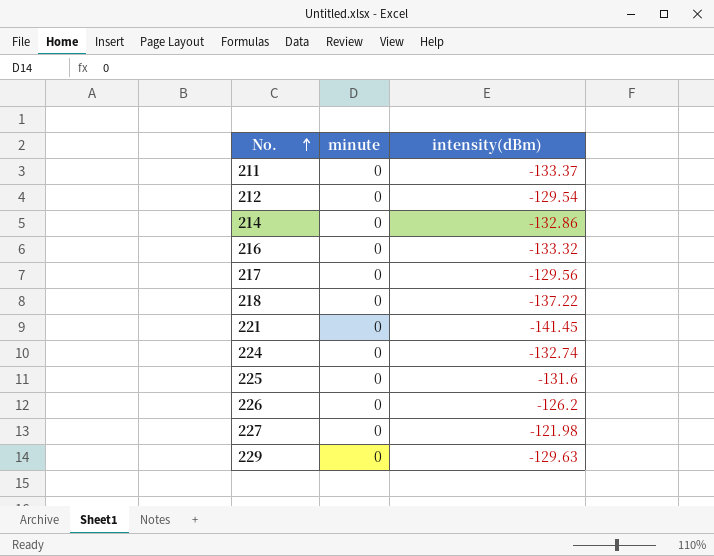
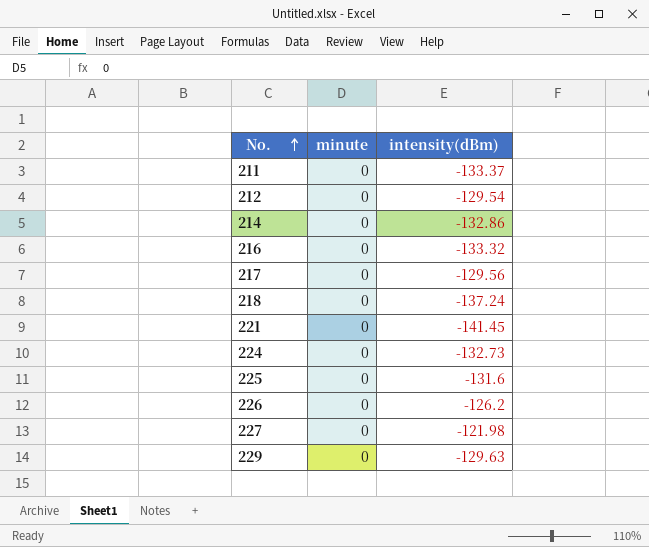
218 | intensity(dBm): -137.22 -> -137.24
224 | intensity(dBm): -132.74 -> -132.73

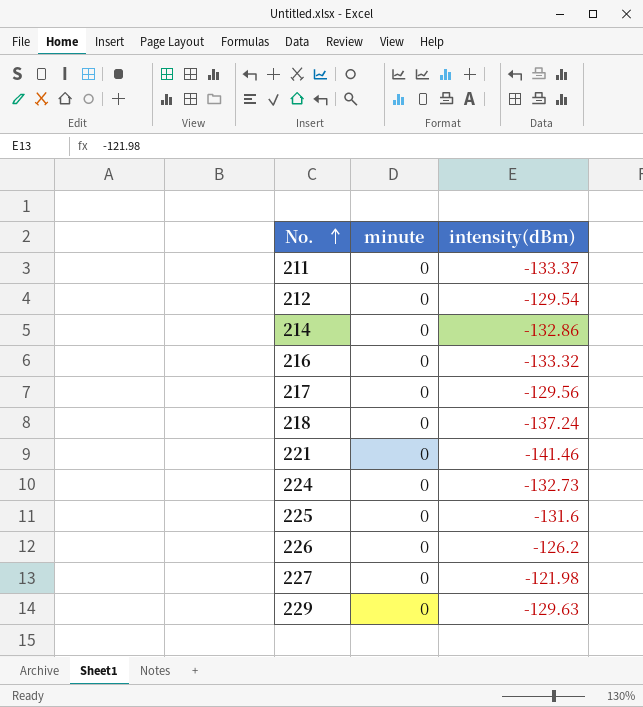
221 | intensity(dBm): -141.45 -> -141.46

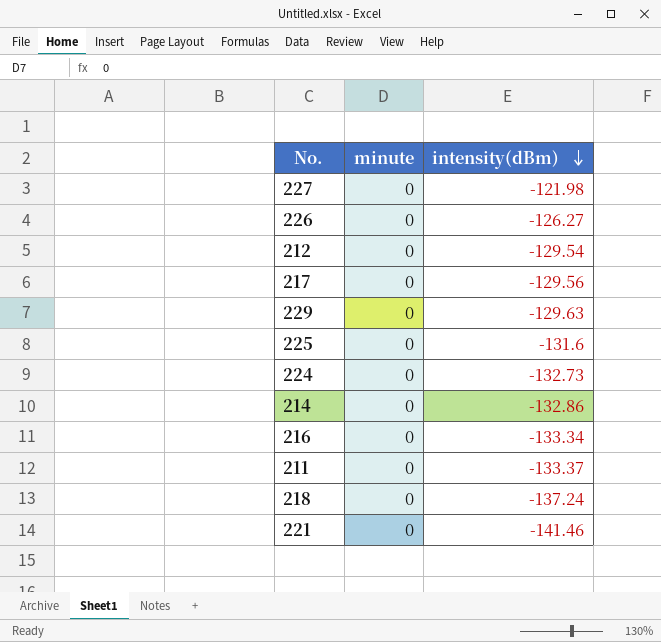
row order: No. ascending -> intensity(dBm) descending
226 | intensity(dBm): -126.2 -> -126.27
216 | intensity(dBm): -133.32 -> -133.34

